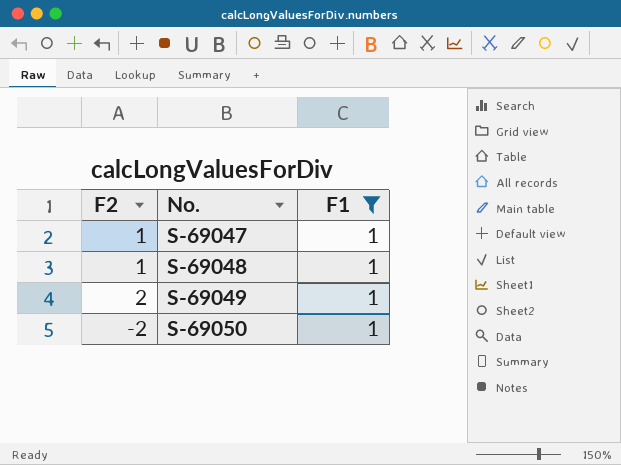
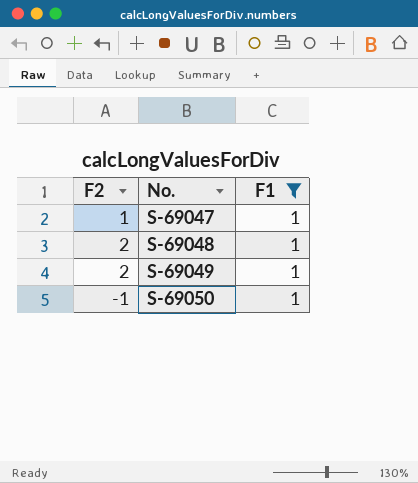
S-69048 | F2: 1 -> 2
S-69050 | F2: -2 -> -1

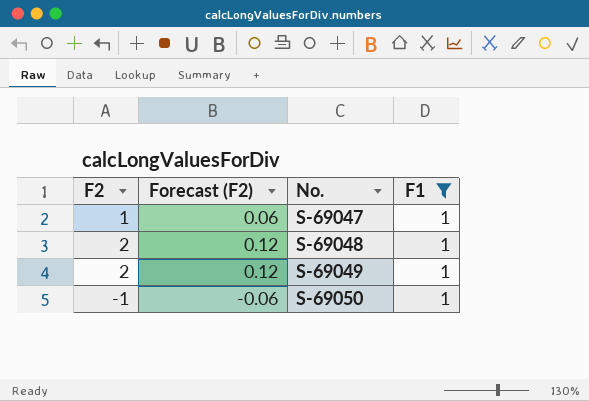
column Forecast (F2) | formula: none -> [F2] * 0.06

